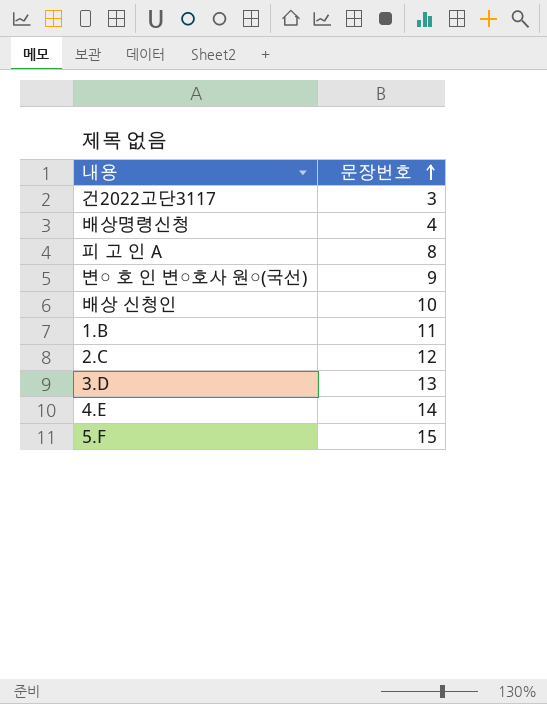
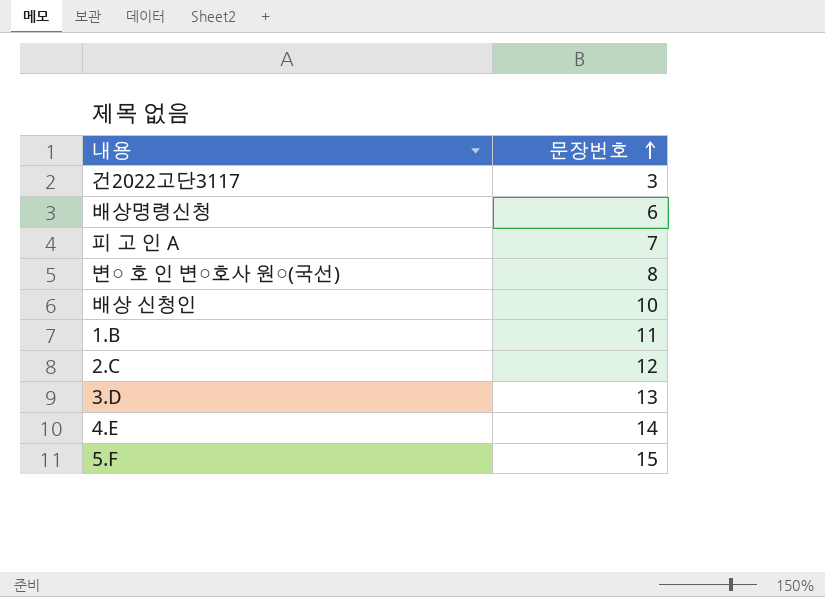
배상명령신청 | 문장번호: 4 -> 6
피 고 인 A | 문장번호: 8 -> 7
변○ 호 인 변○호사 원○(국선) | 문장번호: 9 -> 8

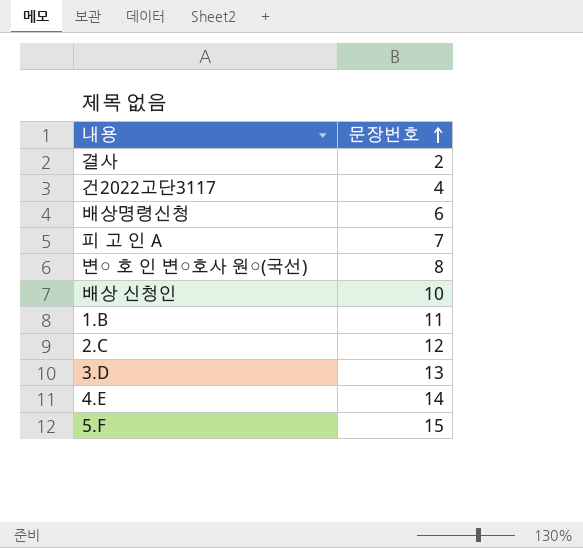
row 결사: none -> 2
건2022고단3117 | 문장번호: 3 -> 4

